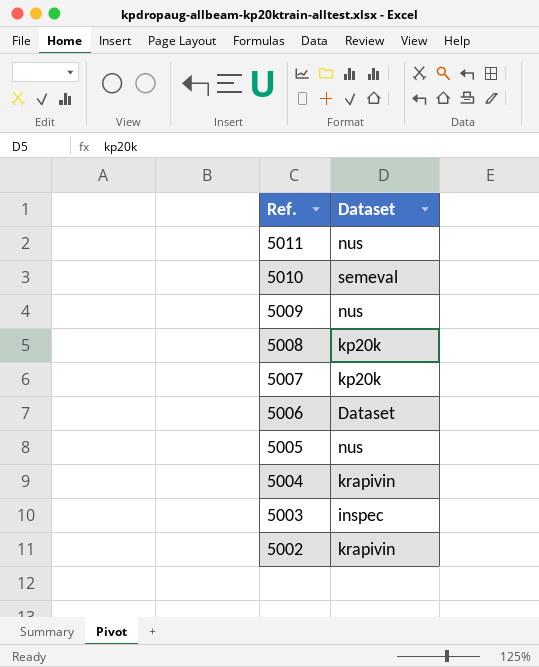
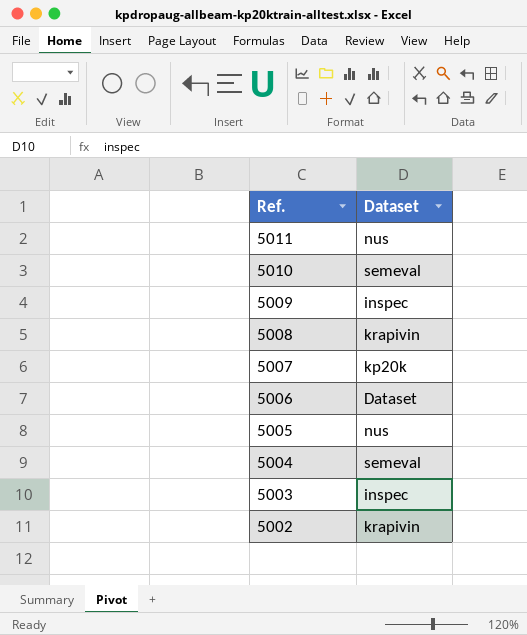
5009 | Dataset: nus -> inspec
5008 | Dataset: kp20k -> krapivin
5004 | Dataset: krapivin -> semeval

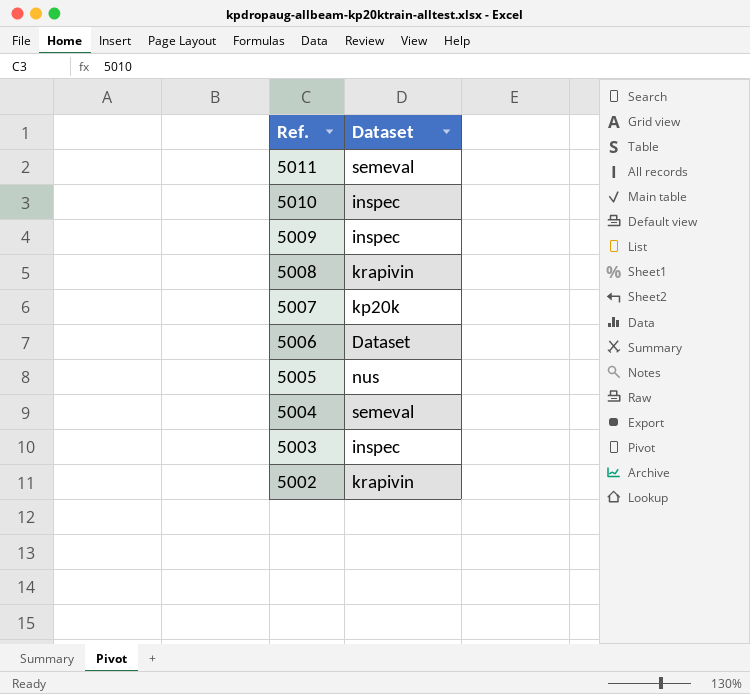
5011 | Dataset: nus -> semeval
5010 | Dataset: semeval -> inspec

